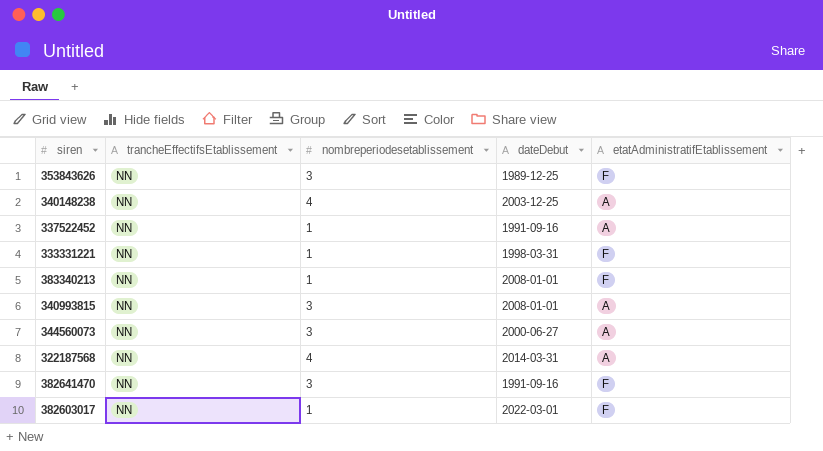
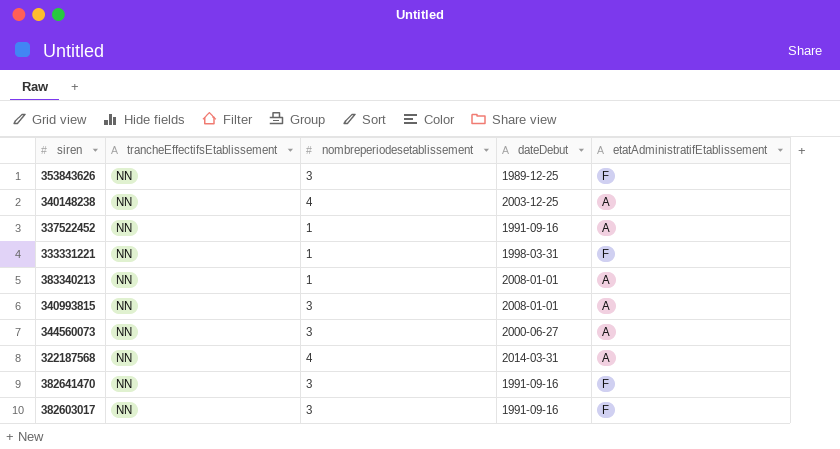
383340213 | etatAdministratifEtablissement: F -> A
382603017 | nombreperiodesetablissement: 1 -> 3
382603017 | dateDebut: 2022-03-01 -> 1991-09-16

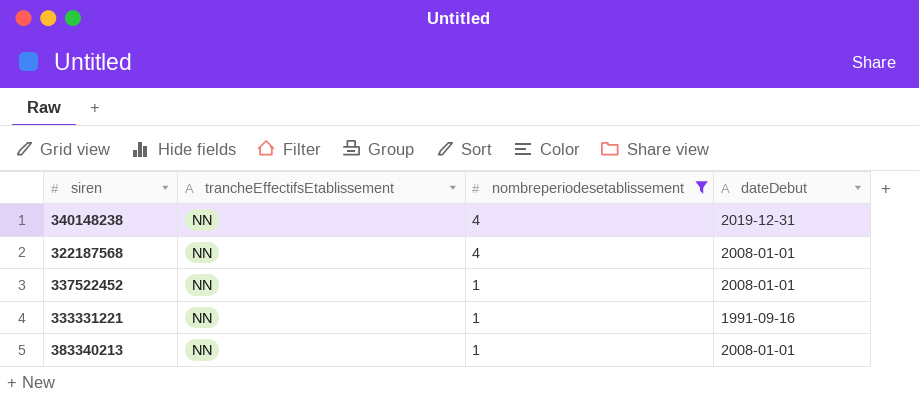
filter: none -> nombreperiodesetablissement != 3
row order: none -> nombreperiodesetablissement descending
column etatAdministratifEtablissement | position: 5 -> none
340148238 | dateDebut: 2003-12-25 -> 2019-12-31
322187568 | dateDebut: 2014-03-31 -> 2008-01-01
337522452 | dateDebut: 1991-09-16 -> 2008-01-01
333331221 | dateDebut: 1998-03-31 -> 1991-09-16

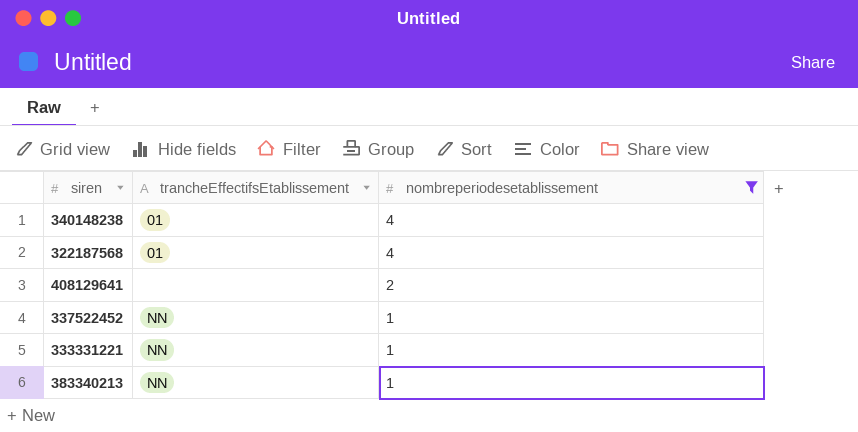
column dateDebut | position: 4 -> none
340148238 | trancheEffectifsEtablissement: NN -> 01
322187568 | trancheEffectifsEtablissement: NN -> 01
row 408129641: none -> none | 2

